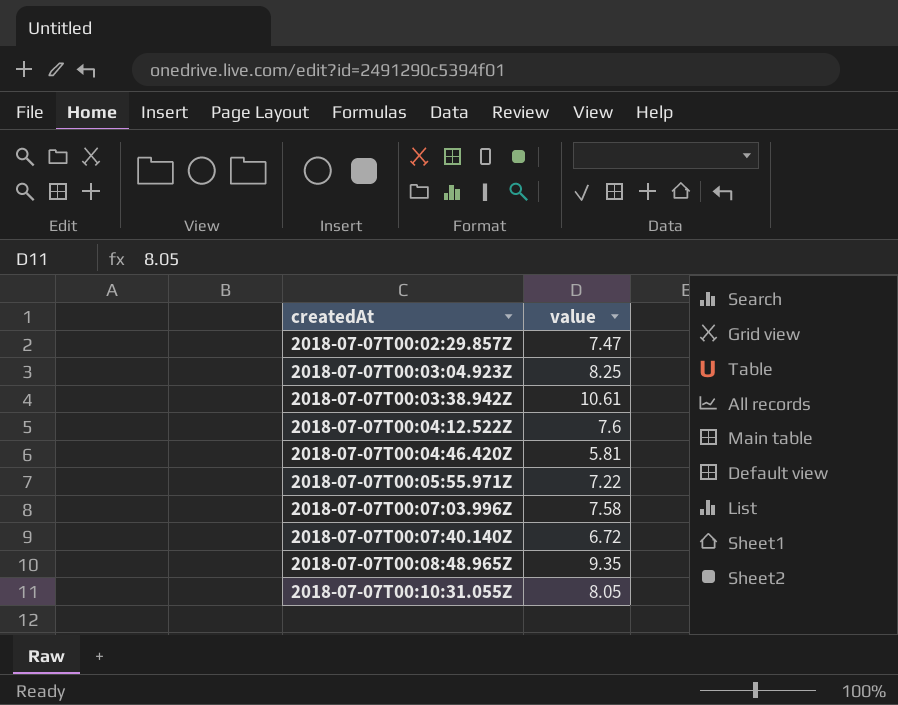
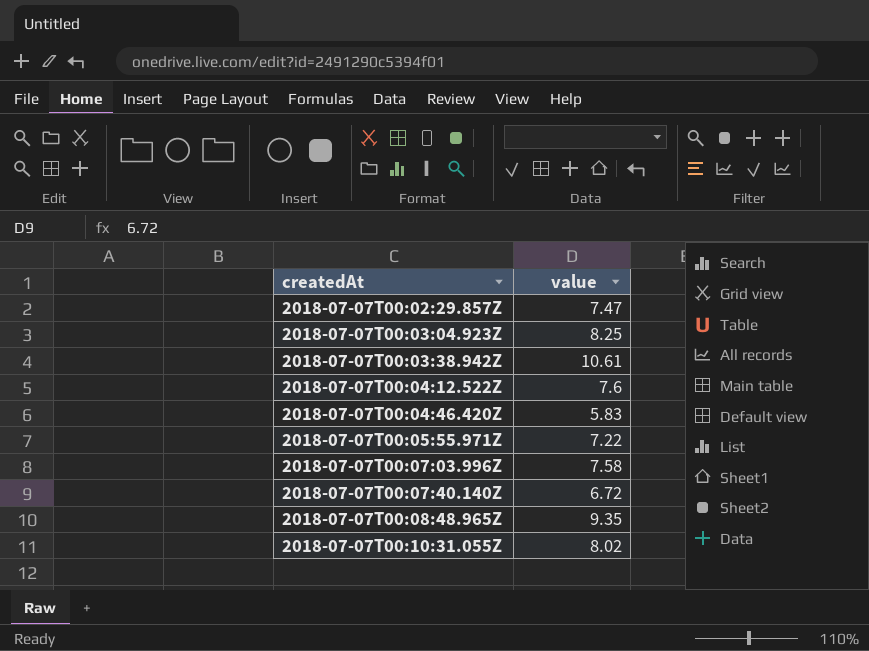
2018-07-07T00:04:46.420Z | value: 5.81 -> 5.83
2018-07-07T00:10:31.055Z | value: 8.05 -> 8.02

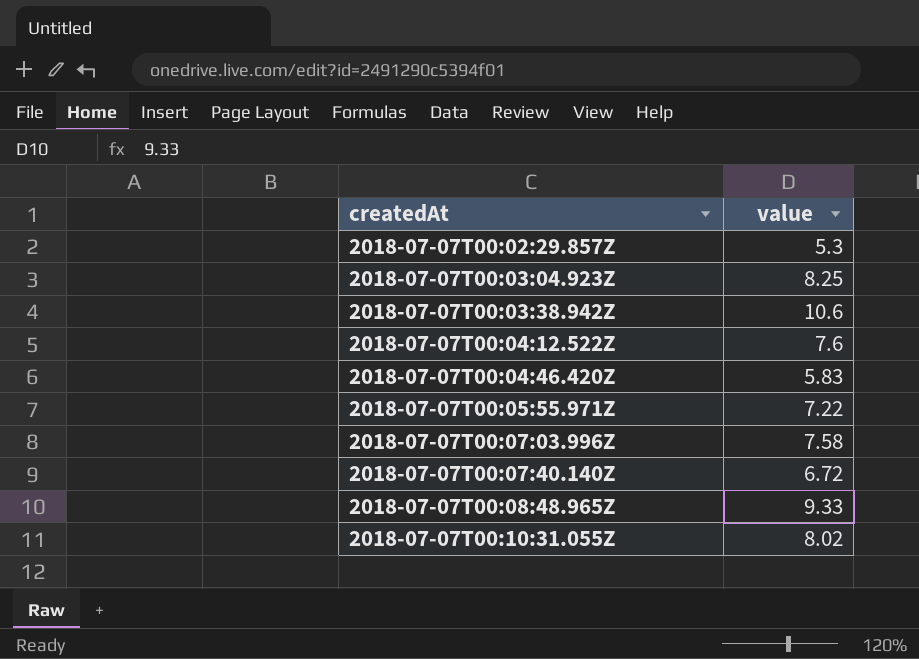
2018-07-07T00:02:29.857Z | value: 7.47 -> 5.3
2018-07-07T00:03:38.942Z | value: 10.61 -> 10.6
2018-07-07T00:08:48.965Z | value: 9.35 -> 9.33

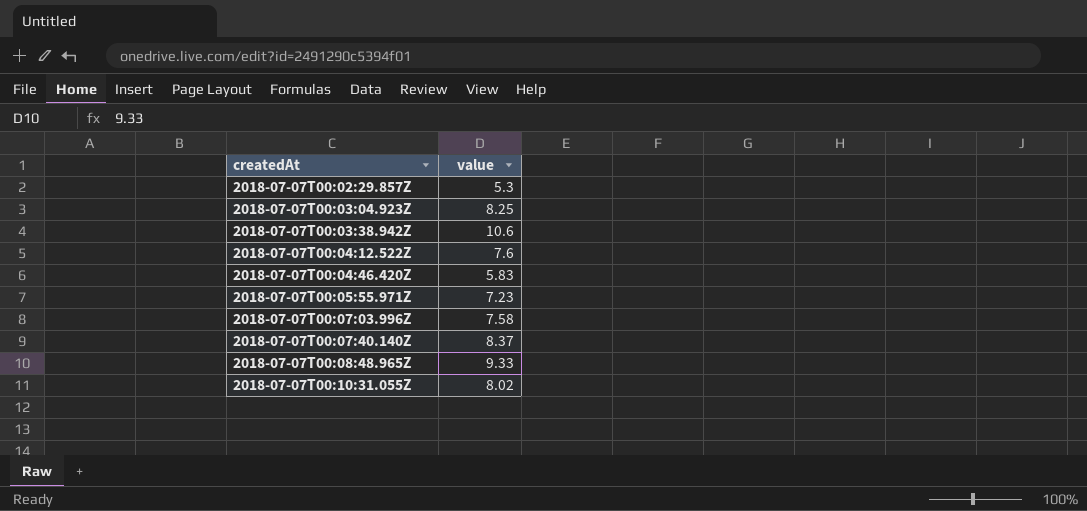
2018-07-07T00:05:55.971Z | value: 7.22 -> 7.23
2018-07-07T00:07:40.140Z | value: 6.72 -> 8.37

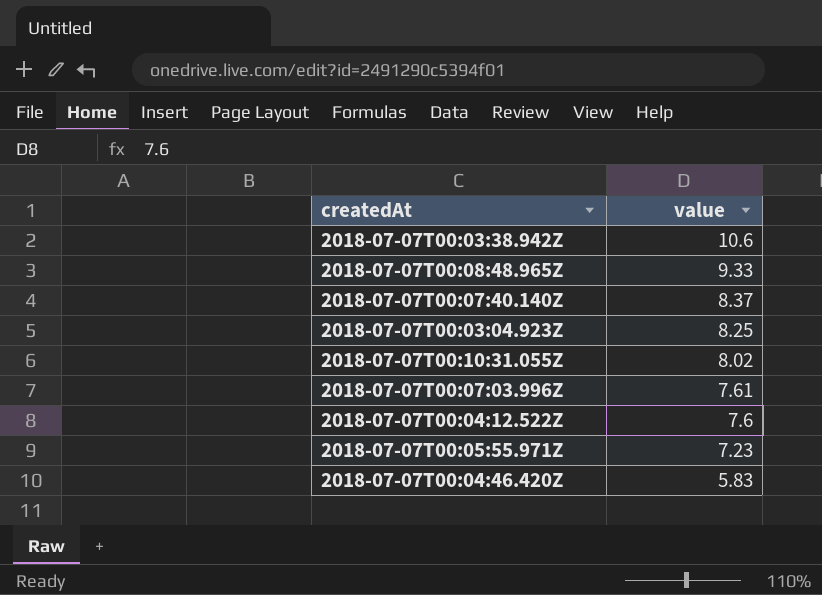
row order: createdAt ascending -> value descending
row 2018-07-07T00:02:29.857Z: 5.3 -> none
2018-07-07T00:07:03.996Z | value: 7.58 -> 7.61

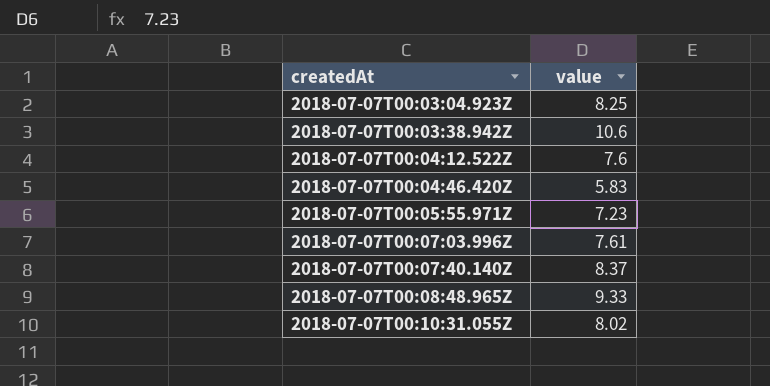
row order: value descending -> createdAt ascending

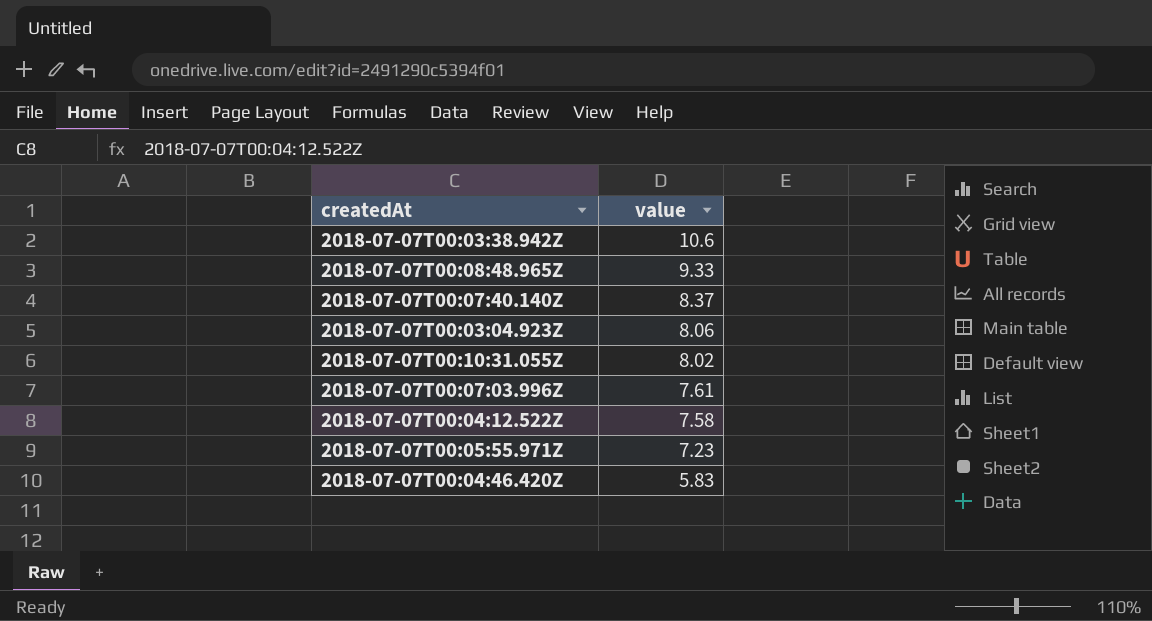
row order: createdAt ascending -> value descending
2018-07-07T00:03:04.923Z | value: 8.25 -> 8.06
2018-07-07T00:04:12.522Z | value: 7.6 -> 7.58

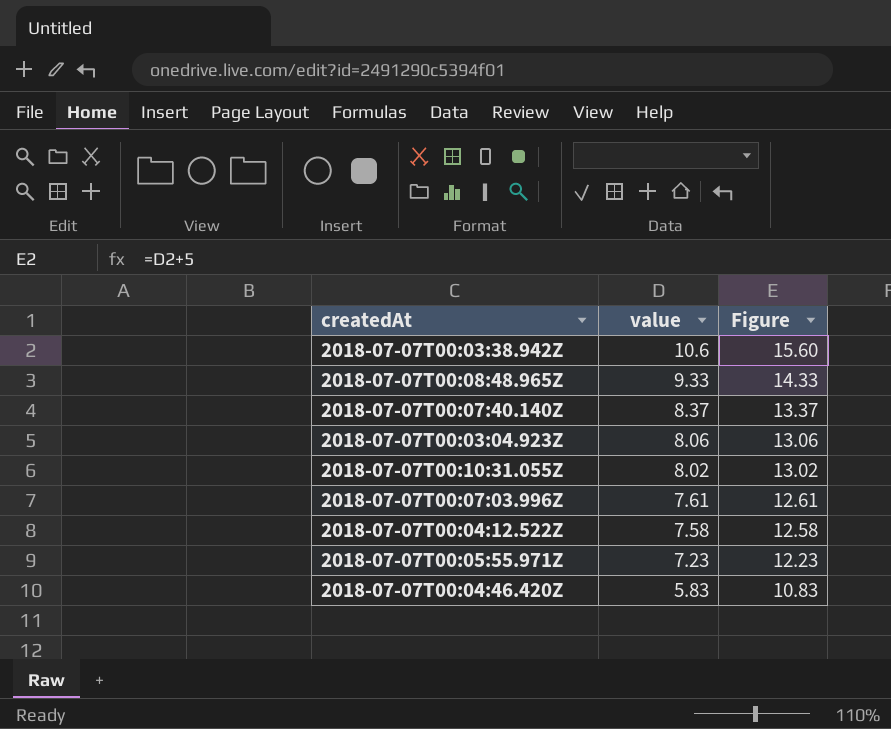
column Figure | formula: none -> [value] + 5

